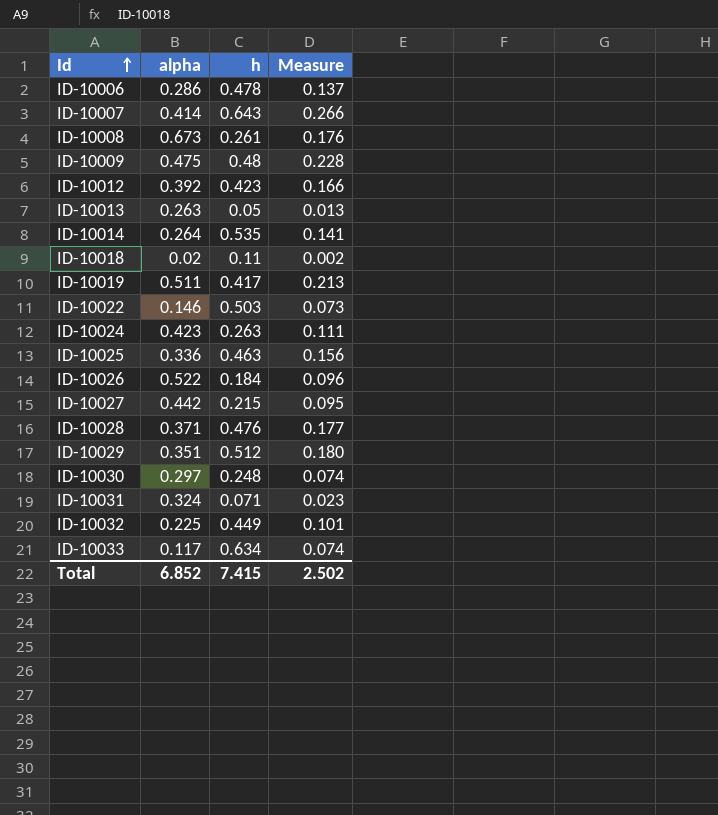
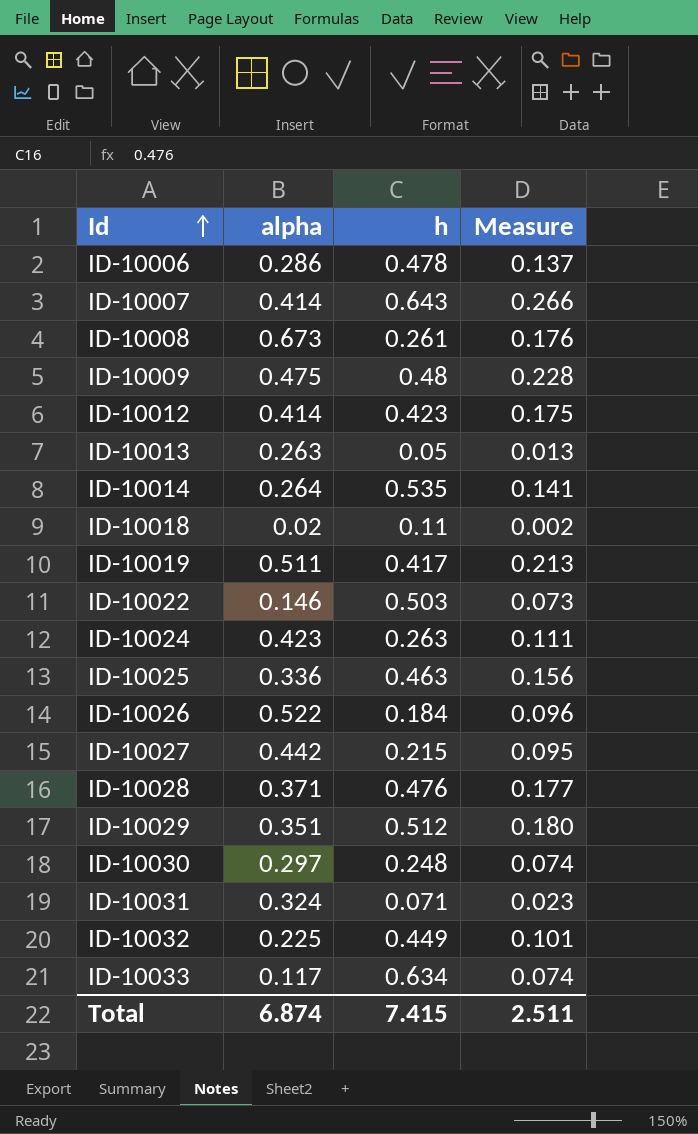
ID-10012 | alpha: 0.392 -> 0.414
ID-10012 | Measure: 0.166 -> 0.175
Total | alpha: 6.852 -> 6.874
Total | Measure: 2.502 -> 2.511

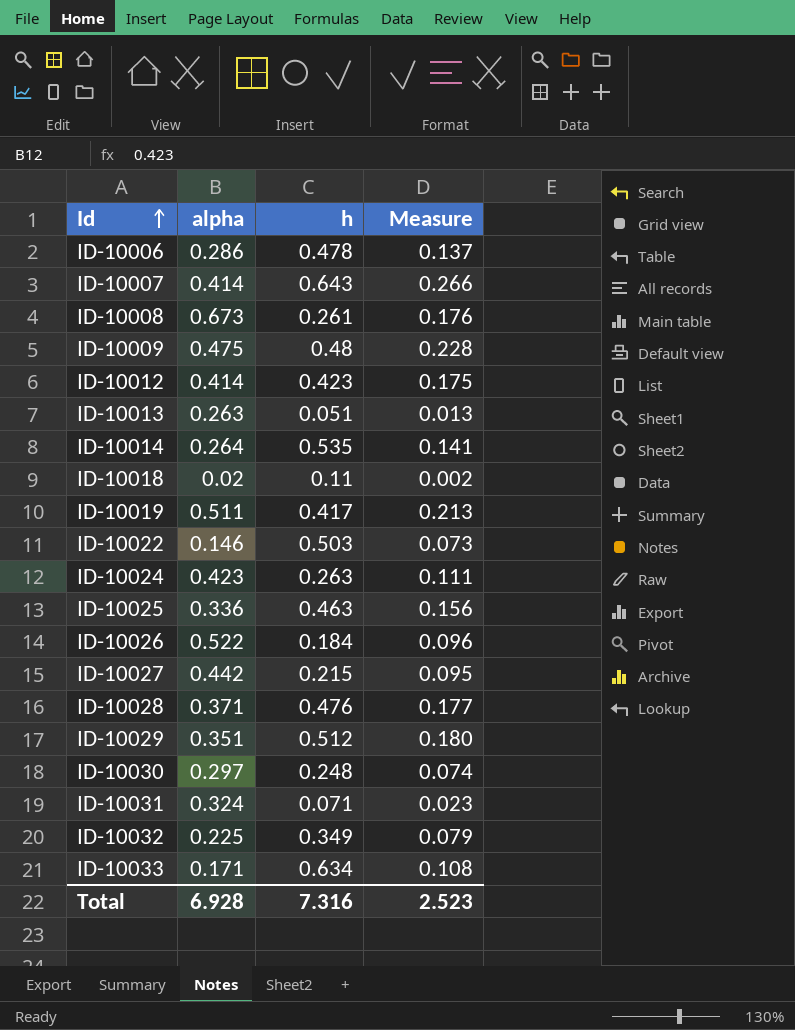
ID-10013 | h: 0.05 -> 0.051
ID-10032 | h: 0.449 -> 0.349
ID-10032 | Measure: 0.101 -> 0.079
ID-10033 | alpha: 0.117 -> 0.171
ID-10033 | Measure: 0.074 -> 0.108
Total | alpha: 6.874 -> 6.928
Total | h: 7.415 -> 7.316
Total | Measure: 2.511 -> 2.523

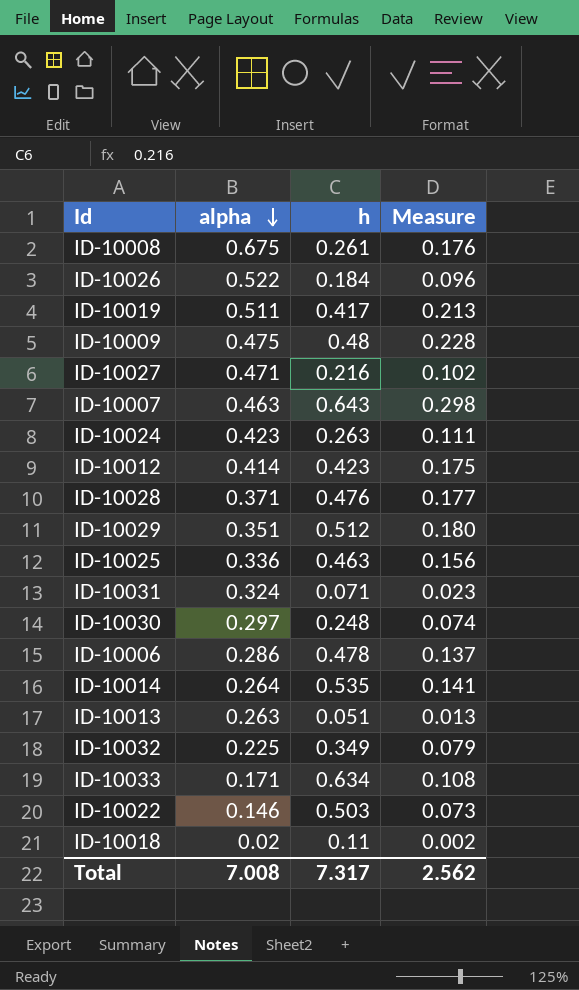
row order: Id ascending -> alpha descending
ID-10008 | alpha: 0.673 -> 0.675
ID-10027 | alpha: 0.442 -> 0.471
ID-10027 | h: 0.215 -> 0.216
ID-10027 | Measure: 0.095 -> 0.102
ID-10007 | alpha: 0.414 -> 0.463
ID-10007 | Measure: 0.266 -> 0.298
Total | alpha: 6.928 -> 7.008
Total | h: 7.316 -> 7.317
Total | Measure: 2.523 -> 2.562

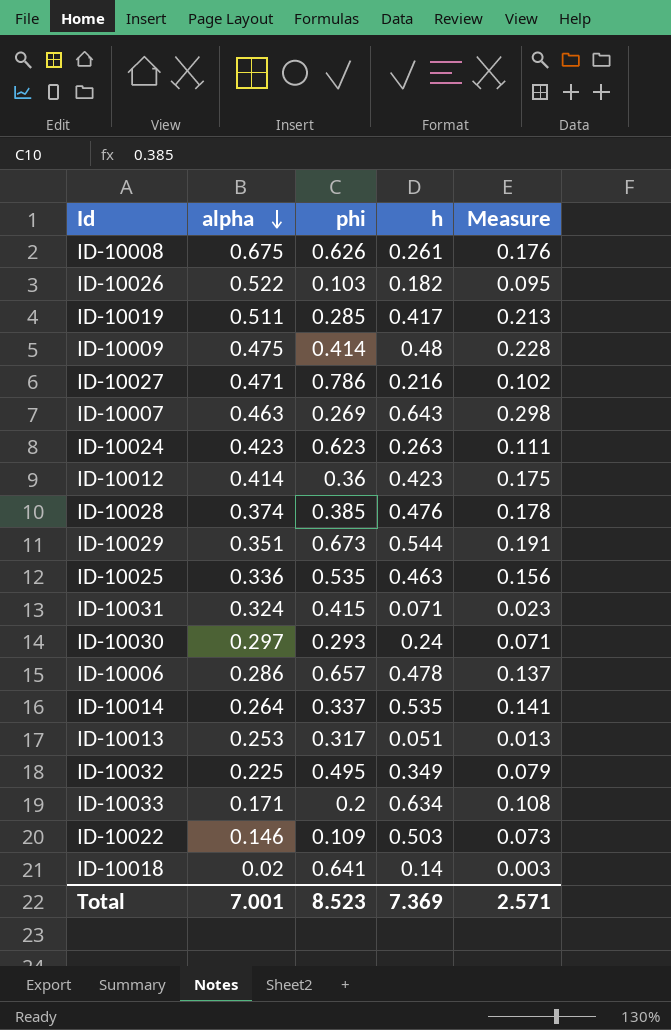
column phi | position: none -> 3
ID-10026 | h: 0.184 -> 0.182
ID-10026 | Measure: 0.096 -> 0.095
ID-10028 | alpha: 0.371 -> 0.374
ID-10028 | Measure: 0.177 -> 0.178
ID-10029 | h: 0.512 -> 0.544
ID-10029 | Measure: 0.180 -> 0.191
ID-10030 | h: 0.248 -> 0.24
ID-10030 | Measure: 0.074 -> 0.071
ID-10013 | alpha: 0.263 -> 0.253
ID-10018 | h: 0.11 -> 0.14
ID-10018 | Measure: 0.002 -> 0.003
Total | alpha: 7.008 -> 7.001
Total | h: 7.317 -> 7.369
Total | Measure: 2.562 -> 2.571

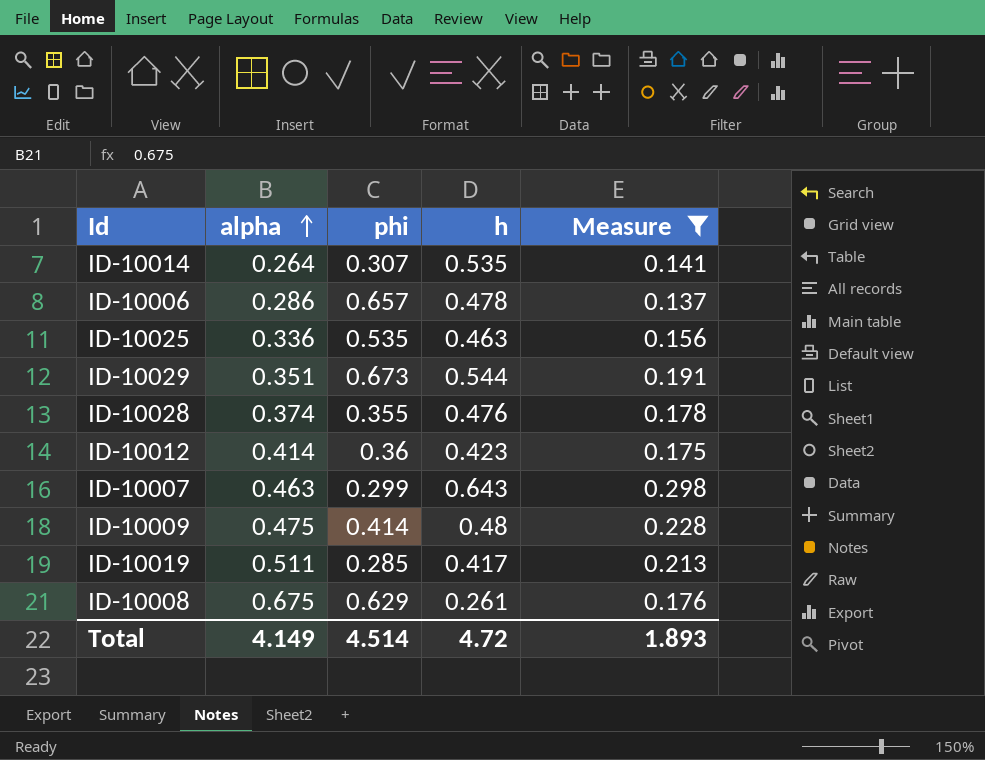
filter: none -> Measure >= 0.137
row order: alpha descending -> alpha ascending
ID-10014 | phi: 0.337 -> 0.307
ID-10028 | phi: 0.385 -> 0.355
ID-10007 | phi: 0.269 -> 0.299
ID-10008 | phi: 0.626 -> 0.629
Total | alpha: 7.001 -> 4.149
Total | phi: 8.523 -> 4.514
Total | h: 7.369 -> 4.72
Total | Measure: 2.571 -> 1.893

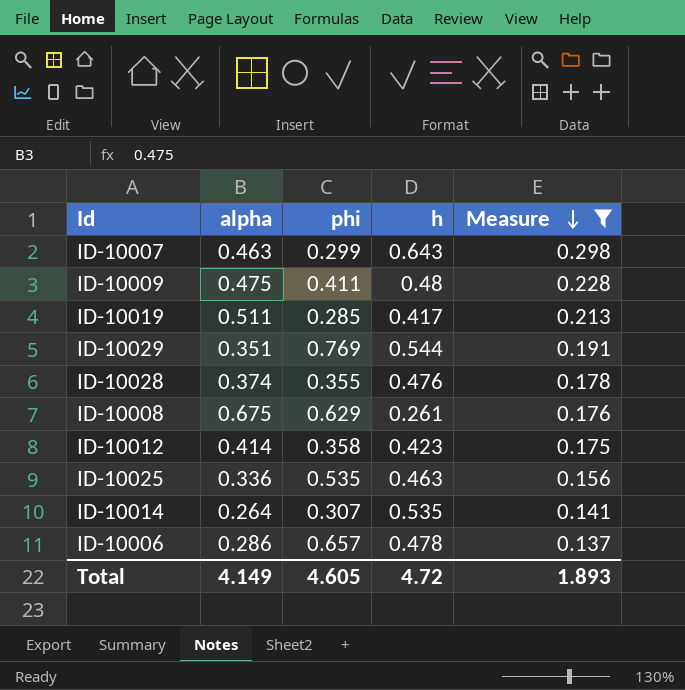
row order: alpha ascending -> Measure descending
ID-10009 | phi: 0.414 -> 0.411
ID-10029 | phi: 0.673 -> 0.769
ID-10012 | phi: 0.36 -> 0.358
Total | phi: 4.514 -> 4.605

